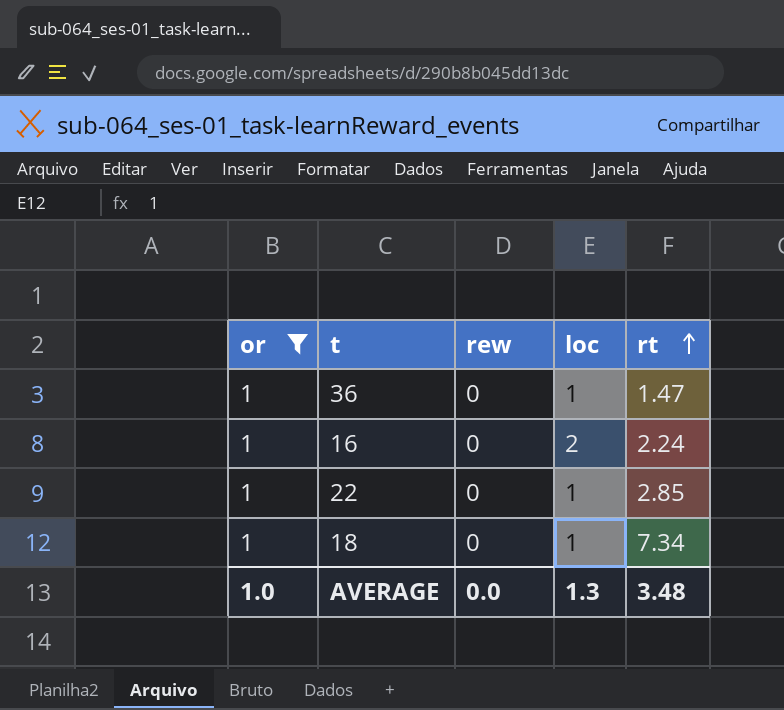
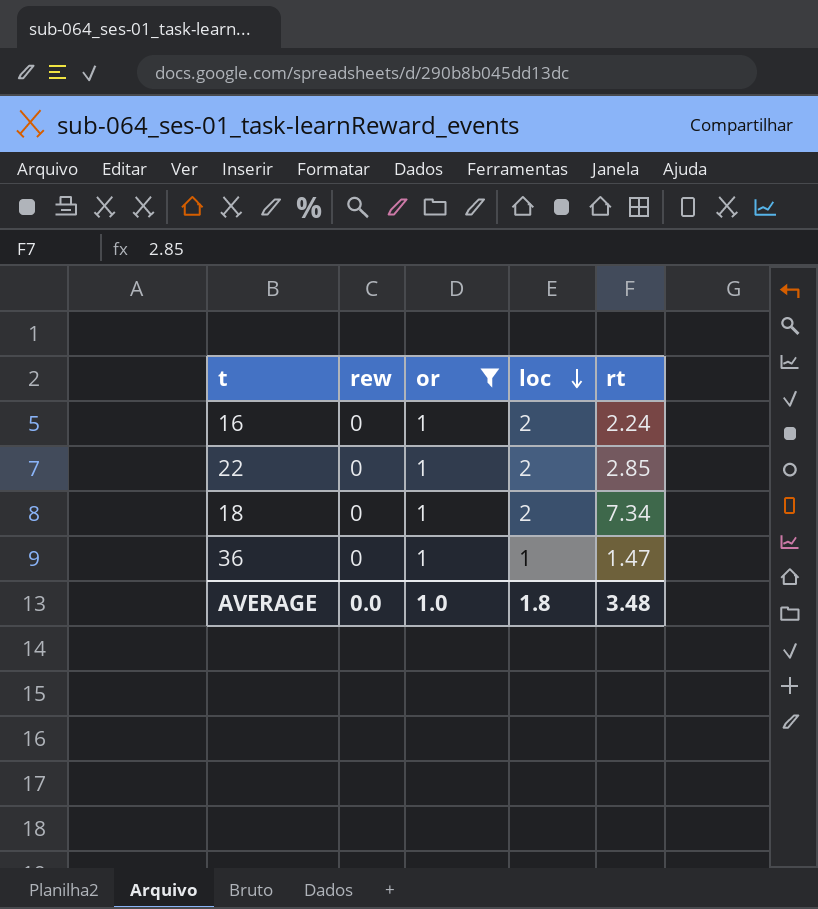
row order: rt ascending -> loc descending
column or | position: 1 -> 3
22 | loc: 1 -> 2
18 | loc: 1 -> 2
AVERAGE | loc: 1.3 -> 1.8

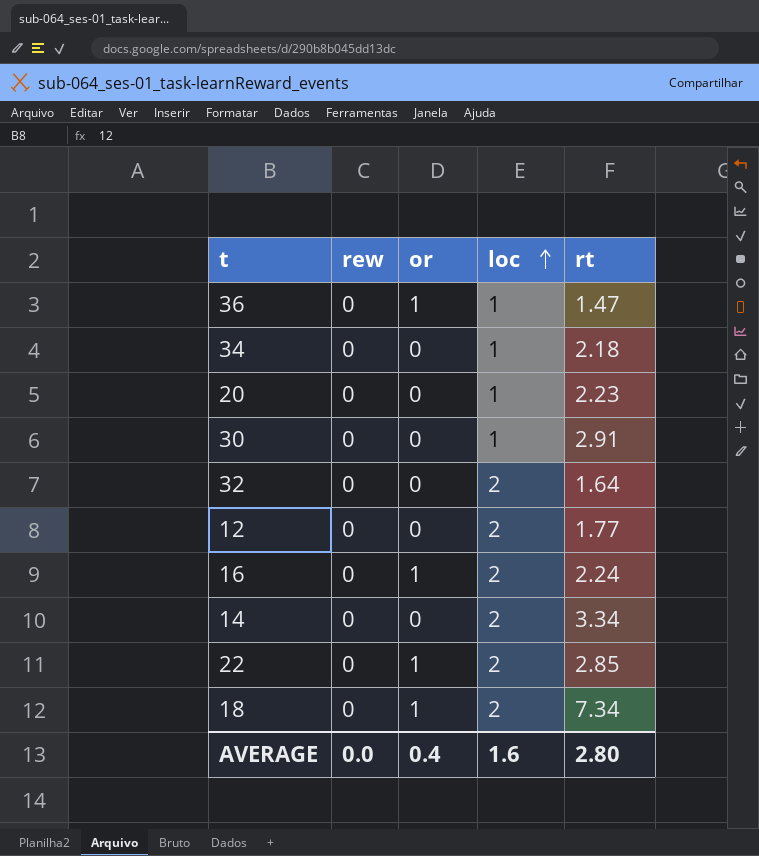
filter: or = 1 -> none
row order: loc descending -> loc ascending
AVERAGE | or: 1.0 -> 0.4
AVERAGE | loc: 1.8 -> 1.6
AVERAGE | rt: 3.48 -> 2.80

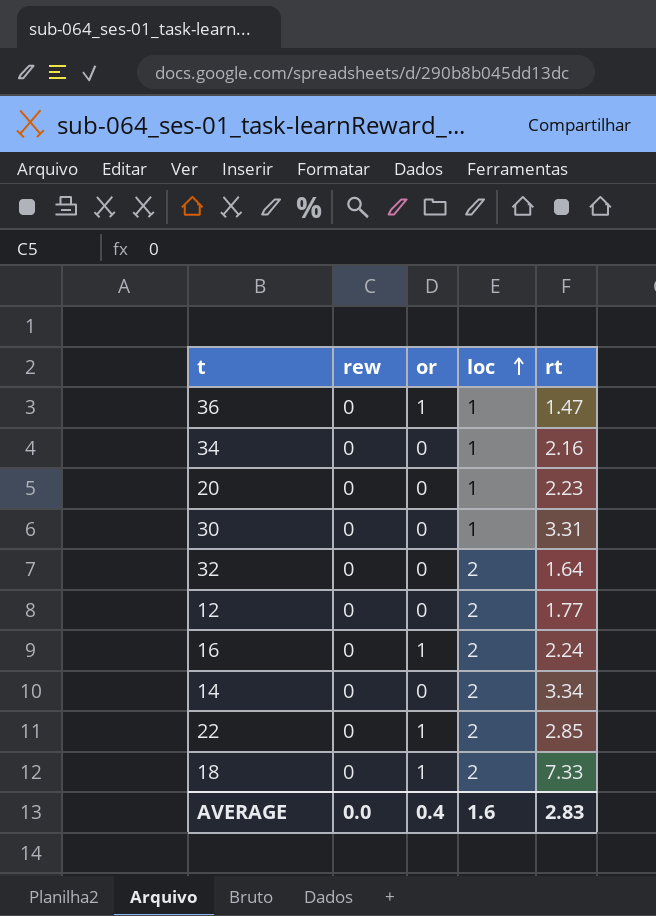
34 | rt: 2.18 -> 2.16
30 | rt: 2.91 -> 3.31
18 | rt: 7.34 -> 7.33
AVERAGE | rt: 2.80 -> 2.83

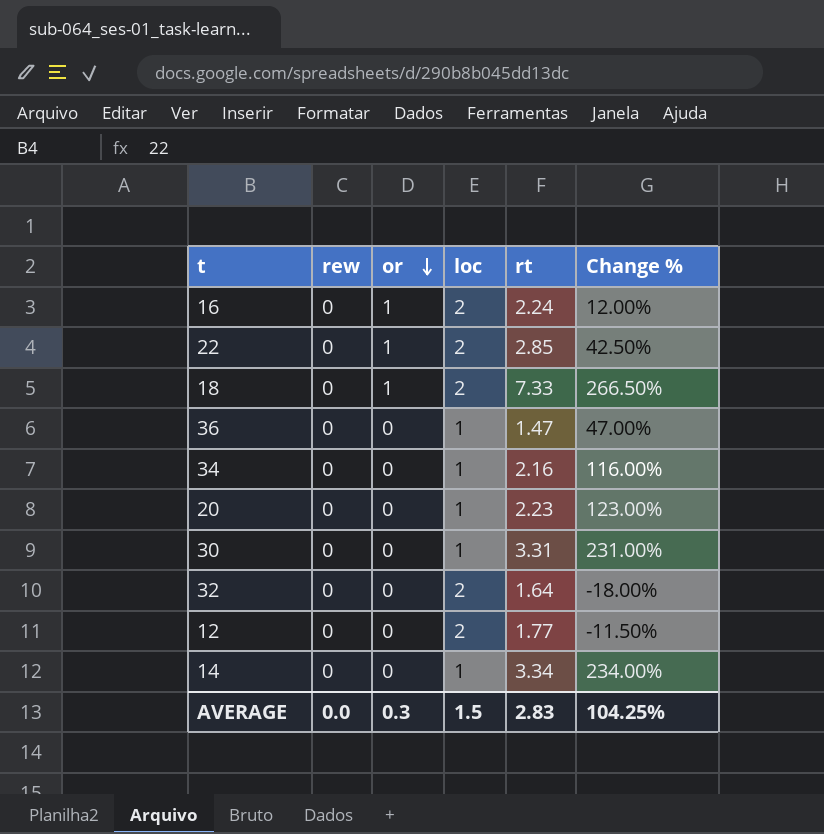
row order: loc ascending -> or descending
column Change % | formula: none -> ([rt] - [loc]) / [loc]
36 | or: 1 -> 0
14 | loc: 2 -> 1
AVERAGE | or: 0.4 -> 0.3
AVERAGE | loc: 1.6 -> 1.5

